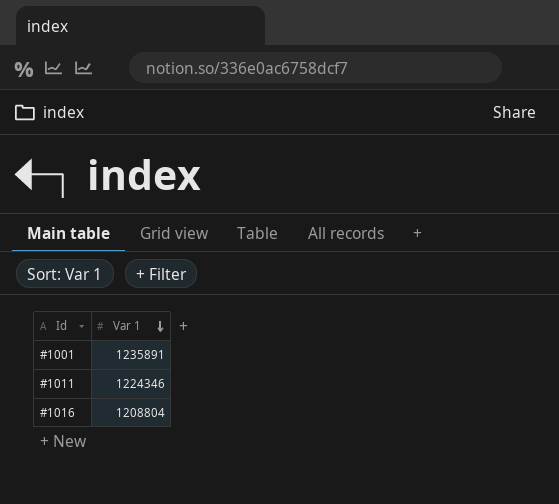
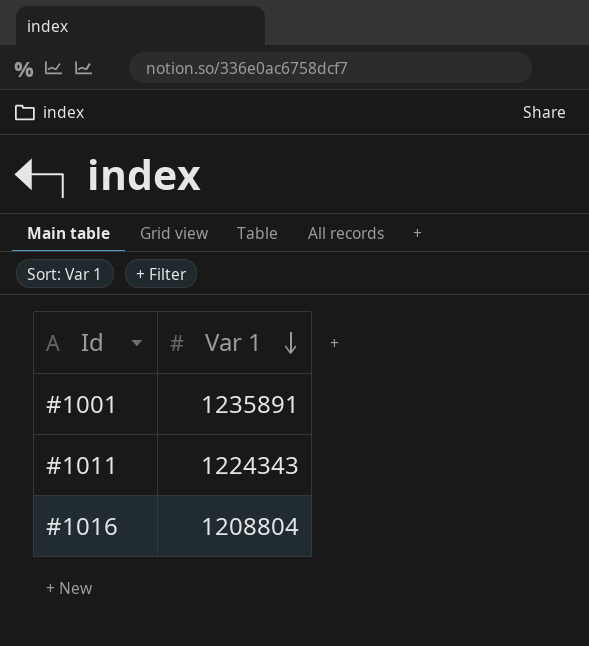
#1011 | Var 1: 1224346 -> 1224343

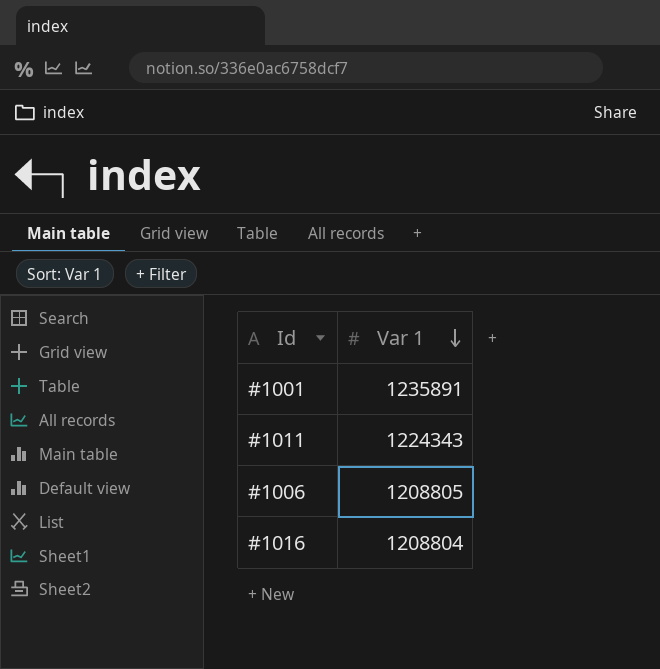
row #1006: none -> 1208805

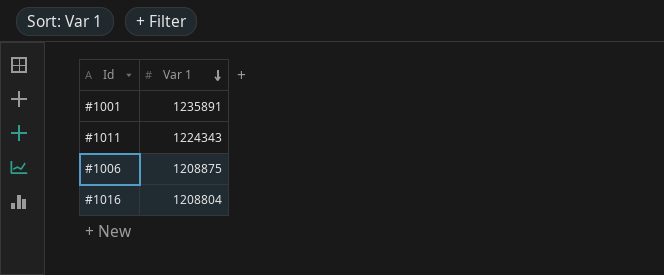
#1006 | Var 1: 1208805 -> 1208875

